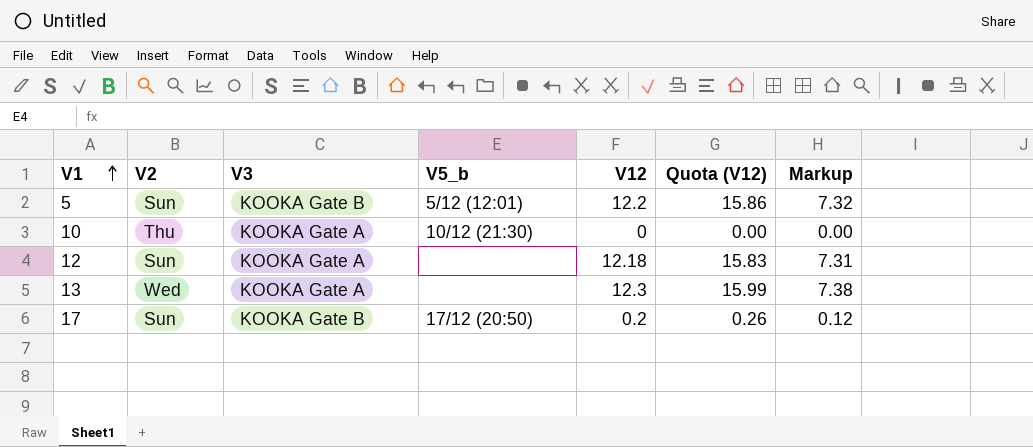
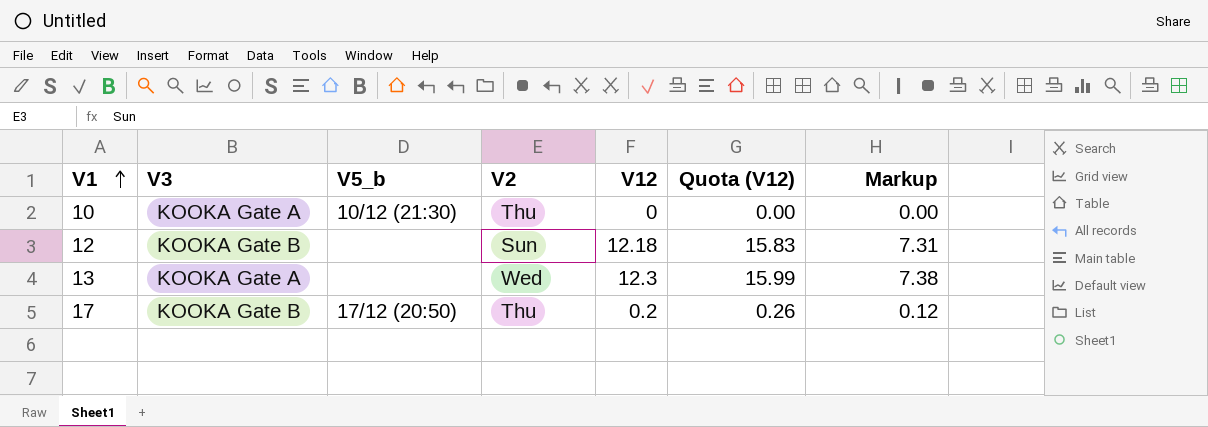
column V2 | position: 2 -> 4
row 5: Sun | KOOKA Gate B | 5/12 (12:01) | 12.2 | 15.86 | 7.32 -> none
12 | V3: KOOKA Gate A -> KOOKA Gate B
17 | V2: Sun -> Thu

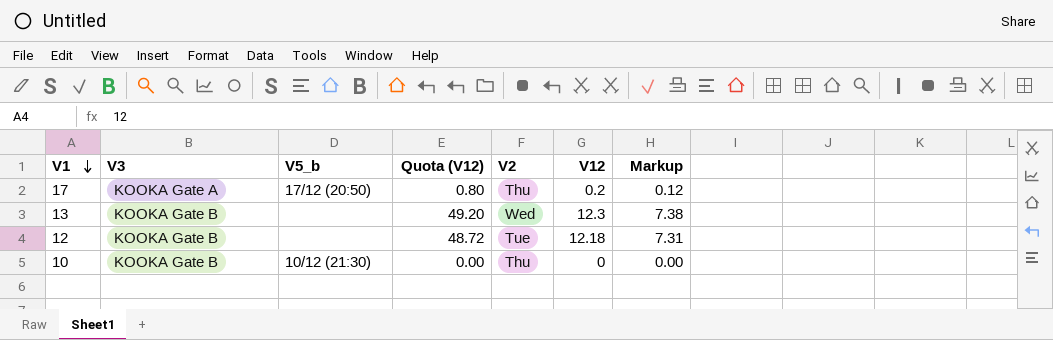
row order: V1 ascending -> V1 descending
column Quota (V12) | formula: [V12] * 1.3 -> [V12] * 4
column Quota (V12) | position: 6 -> 4
17 | V3: KOOKA Gate B -> KOOKA Gate A
13 | V3: KOOKA Gate A -> KOOKA Gate B
12 | V2: Sun -> Tue
10 | V3: KOOKA Gate A -> KOOKA Gate B

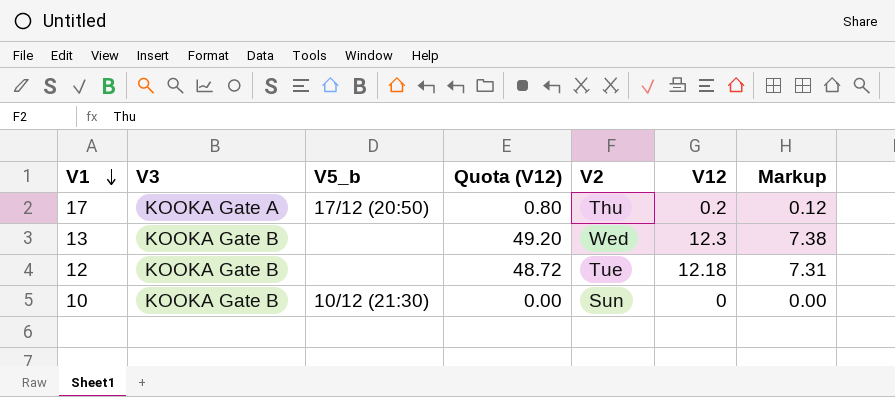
10 | V2: Thu -> Sun

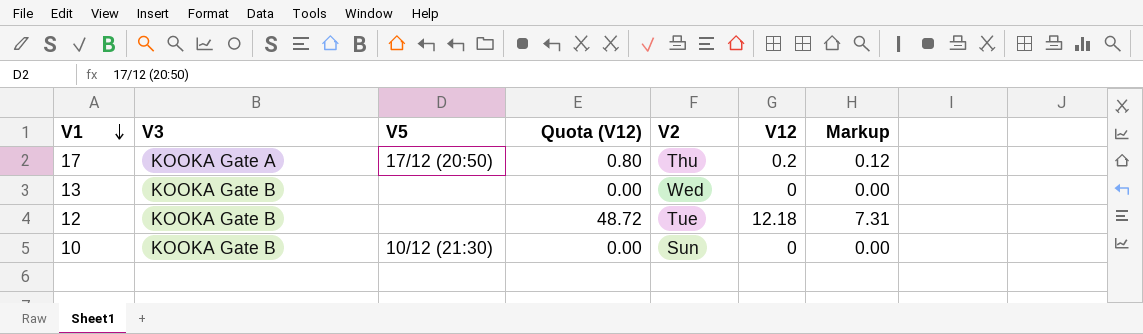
column name: V5_b -> V5
13 | Quota (V12): 49.20 -> 0.00
13 | V12: 12.3 -> 0
13 | Markup: 7.38 -> 0.00

